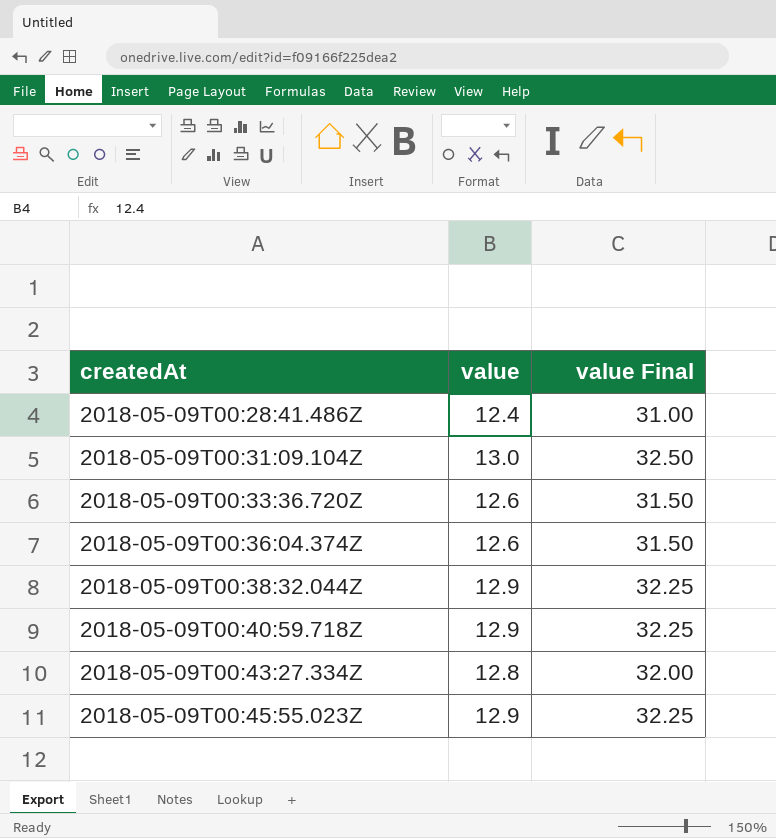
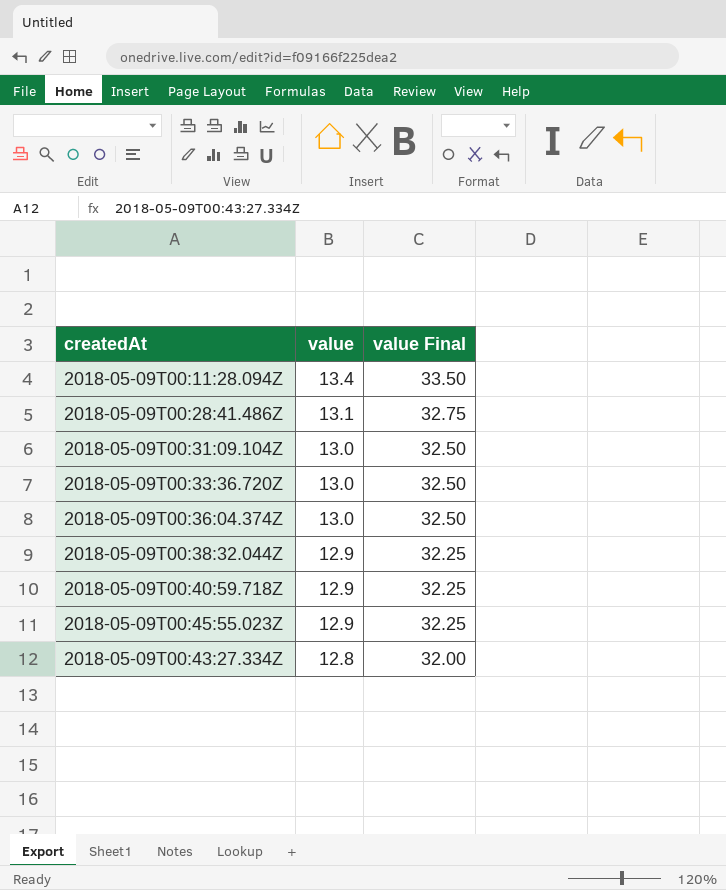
row order: createdAt ascending -> value descending
row 2018-05-09T00:11:28.094Z: none -> 13.4 | 33.50
2018-05-09T00:28:41.486Z | value: 12.4 -> 13.1
2018-05-09T00:28:41.486Z | value Final: 31.00 -> 32.75
2018-05-09T00:33:36.720Z | value: 12.6 -> 13.0
2018-05-09T00:33:36.720Z | value Final: 31.50 -> 32.50
2018-05-09T00:36:04.374Z | value: 12.6 -> 13.0
2018-05-09T00:36:04.374Z | value Final: 31.50 -> 32.50

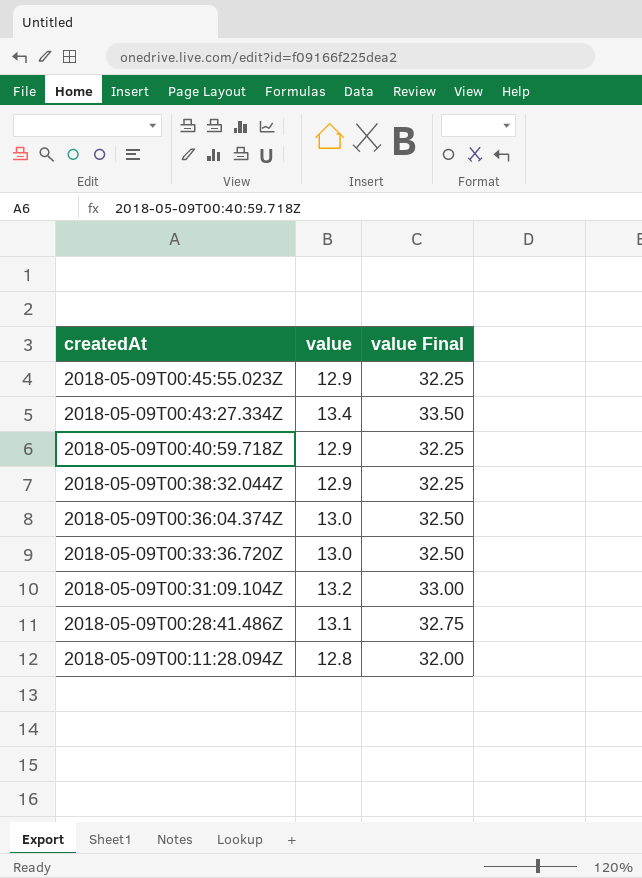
row order: value descending -> createdAt descending
2018-05-09T00:43:27.334Z | value: 12.8 -> 13.4
2018-05-09T00:43:27.334Z | value Final: 32.00 -> 33.50
2018-05-09T00:31:09.104Z | value: 13.0 -> 13.2
2018-05-09T00:31:09.104Z | value Final: 32.50 -> 33.00
2018-05-09T00:11:28.094Z | value: 13.4 -> 12.8
2018-05-09T00:11:28.094Z | value Final: 33.50 -> 32.00

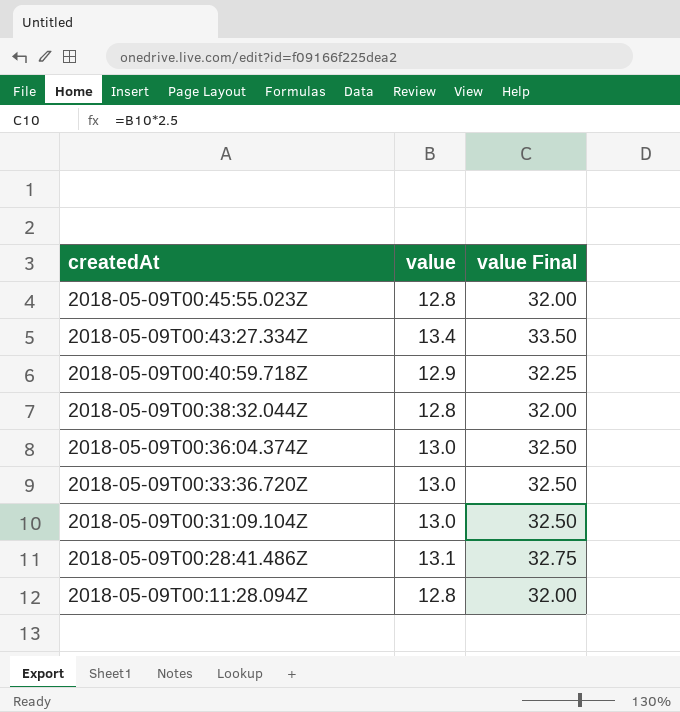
2018-05-09T00:45:55.023Z | value: 12.9 -> 12.8
2018-05-09T00:45:55.023Z | value Final: 32.25 -> 32.00
2018-05-09T00:38:32.044Z | value: 12.9 -> 12.8
2018-05-09T00:38:32.044Z | value Final: 32.25 -> 32.00
2018-05-09T00:31:09.104Z | value: 13.2 -> 13.0
2018-05-09T00:31:09.104Z | value Final: 33.00 -> 32.50

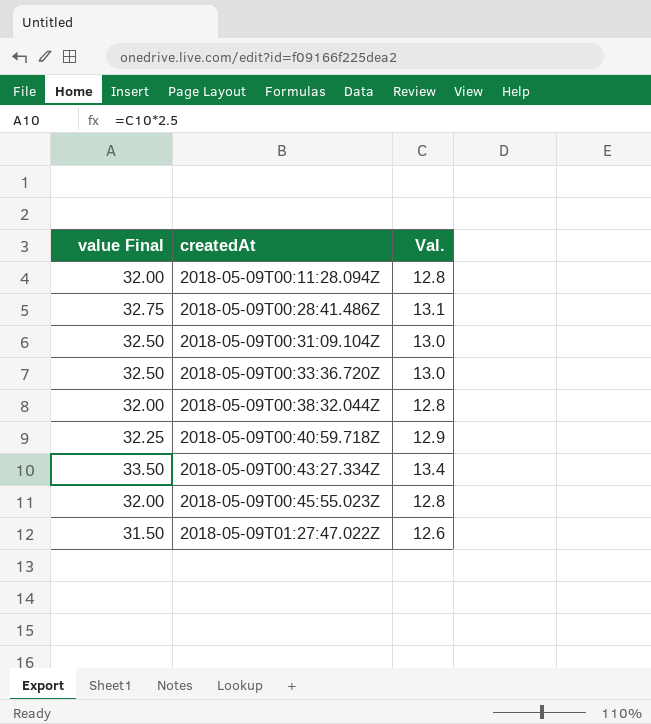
row order: createdAt descending -> createdAt ascending
column value Final | position: 3 -> 1
column name: value -> Val.
row 2018-05-09T00:36:04.374Z: 13.0 | 32.50 -> none
row 2018-05-09T01:27:47.022Z: none -> 31.50 | 12.6

